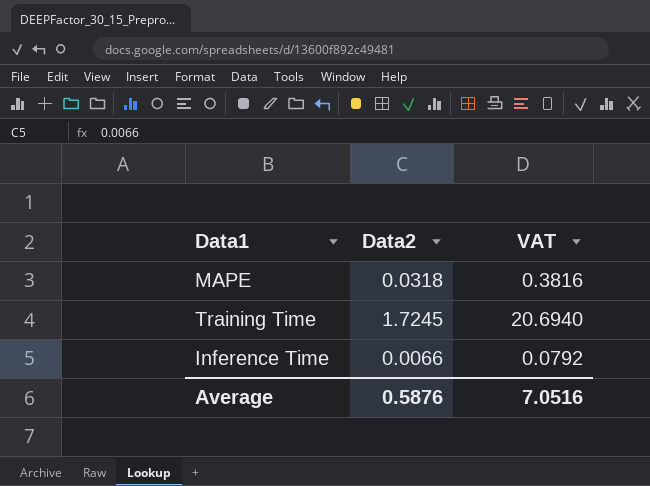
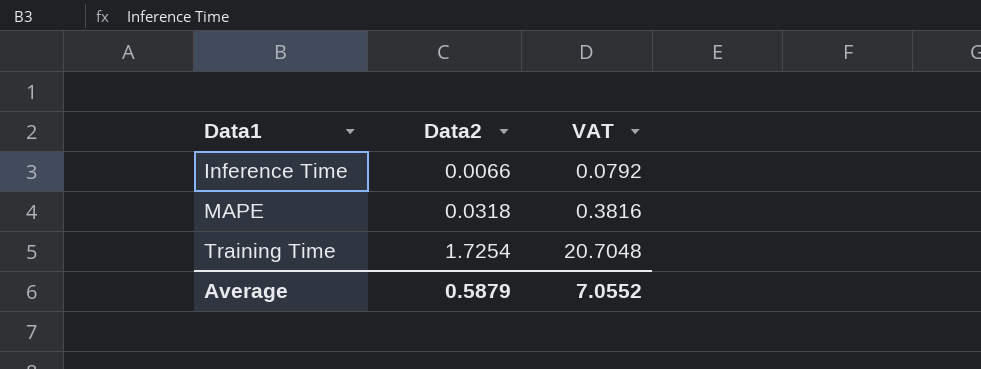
row order: none -> Data1 ascending
Training Time | Data2: 1.7245 -> 1.7254
Training Time | VAT: 20.6940 -> 20.7048
Average | Data2: 0.5876 -> 0.5879
Average | VAT: 7.0516 -> 7.0552

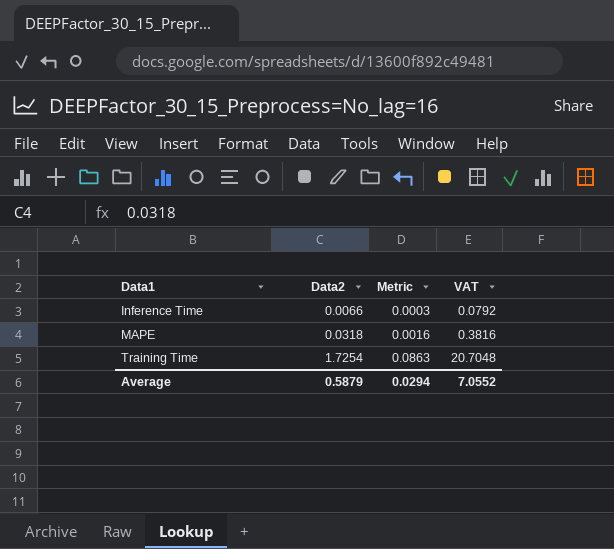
column Metric | formula: none -> [Data2] * 0.05

